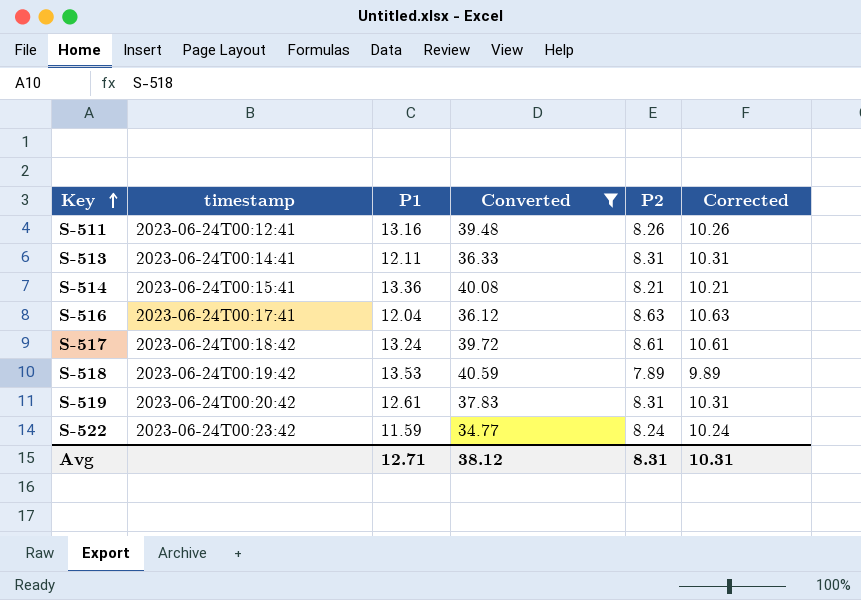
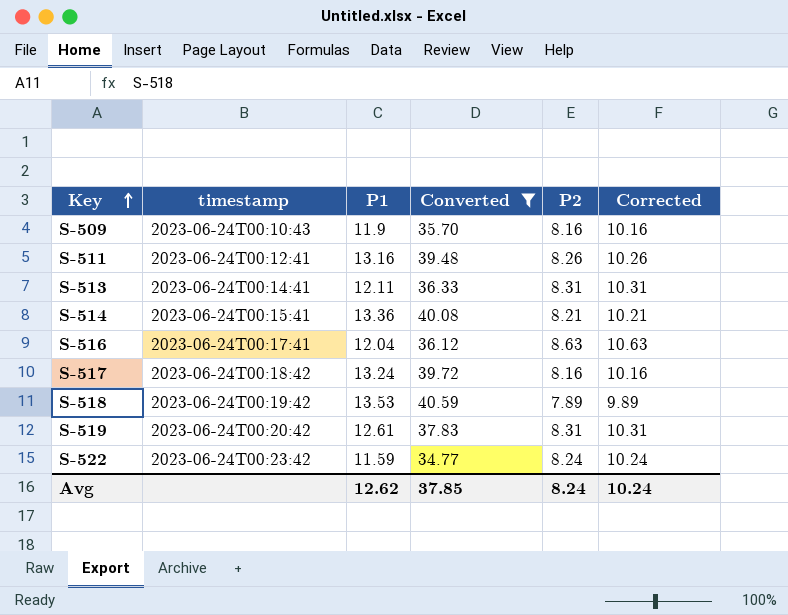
row S-509: none -> 2023-06-24T00:10:43 | 11.9 | 35.70 | 8.16 | 10.16
S-517 | P2: 8.61 -> 8.16
S-517 | Corrected: 10.61 -> 10.16
Avg | P1: 12.71 -> 12.62
Avg | Converted: 38.12 -> 37.85
Avg | P2: 8.31 -> 8.24
Avg | Corrected: 10.31 -> 10.24

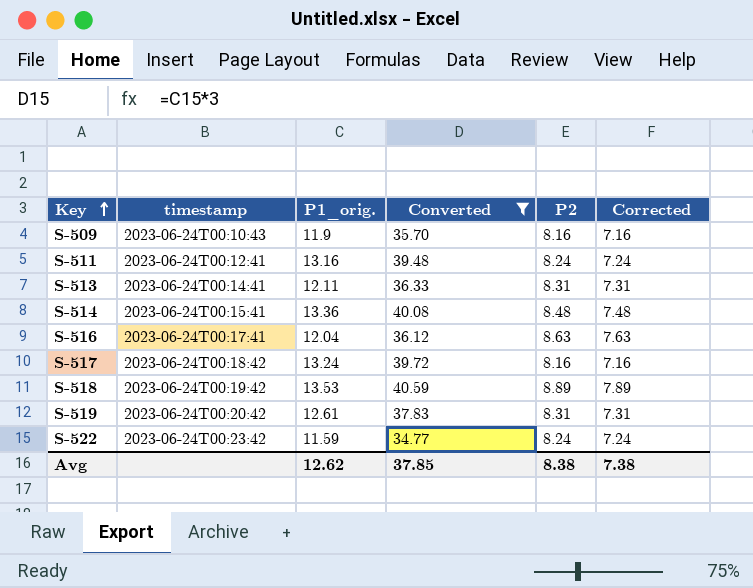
column name: P1 -> P1_orig.
column Corrected | formula: [P2] + 2 -> [P2] - 1
S-511 | P2: 8.26 -> 8.24
S-514 | P2: 8.21 -> 8.48
S-518 | P2: 7.89 -> 8.89
Avg | P2: 8.24 -> 8.38
Avg | Corrected: 10.24 -> 7.38

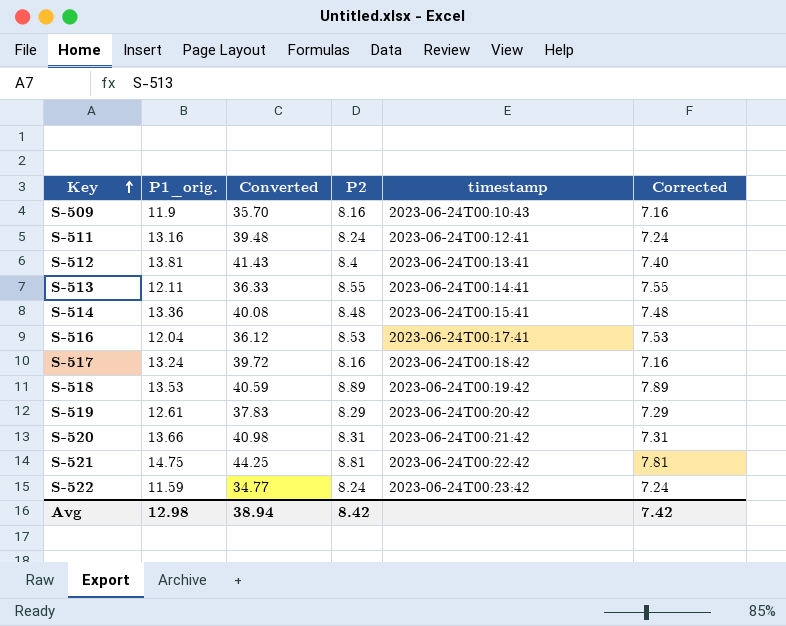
filter: Converted <= 40.59 -> none
column timestamp | position: 2 -> 5
S-513 | P2: 8.31 -> 8.55
S-513 | Corrected: 7.31 -> 7.55
S-516 | P2: 8.63 -> 8.53
S-516 | Corrected: 7.63 -> 7.53
S-519 | P2: 8.31 -> 8.29
S-519 | Corrected: 7.31 -> 7.29
Avg | P1_orig.: 12.62 -> 12.98
Avg | Converted: 37.85 -> 38.94
Avg | P2: 8.38 -> 8.42
Avg | Corrected: 7.38 -> 7.42

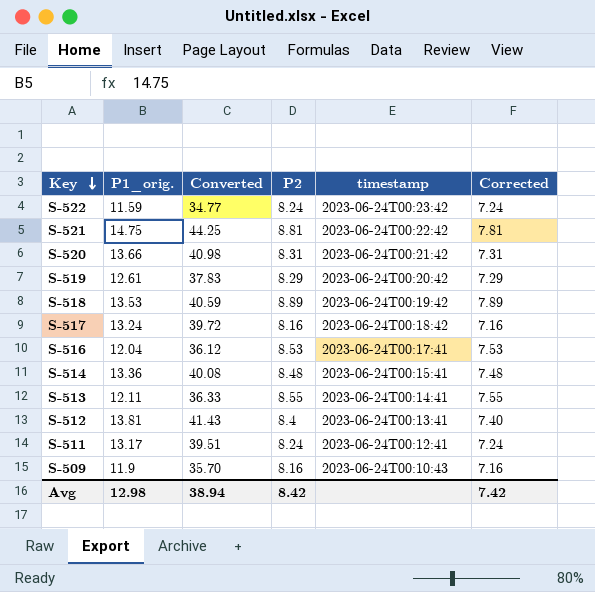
row order: Key ascending -> Key descending
S-511 | P1_orig.: 13.16 -> 13.17
S-511 | Converted: 39.48 -> 39.51

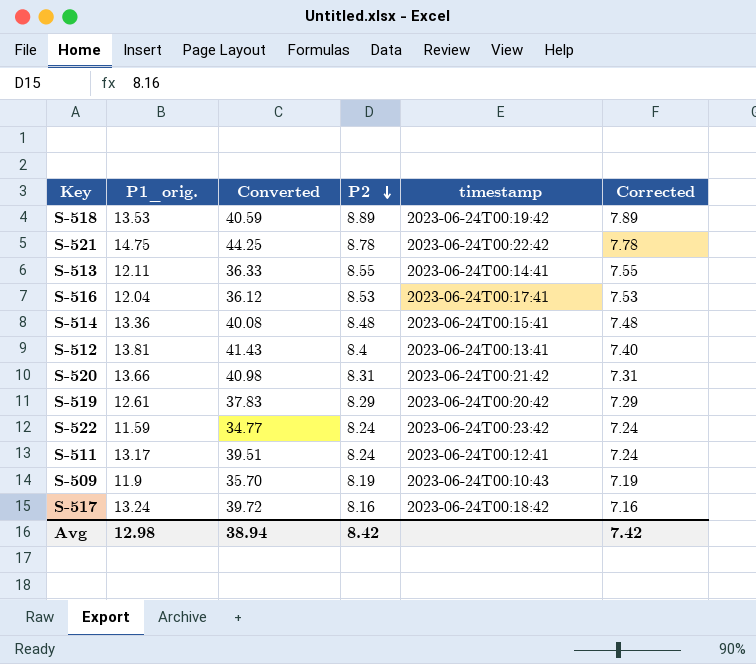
row order: Key descending -> P2 descending
S-521 | P2: 8.81 -> 8.78
S-521 | Corrected: 7.81 -> 7.78
S-509 | P2: 8.16 -> 8.19
S-509 | Corrected: 7.16 -> 7.19

